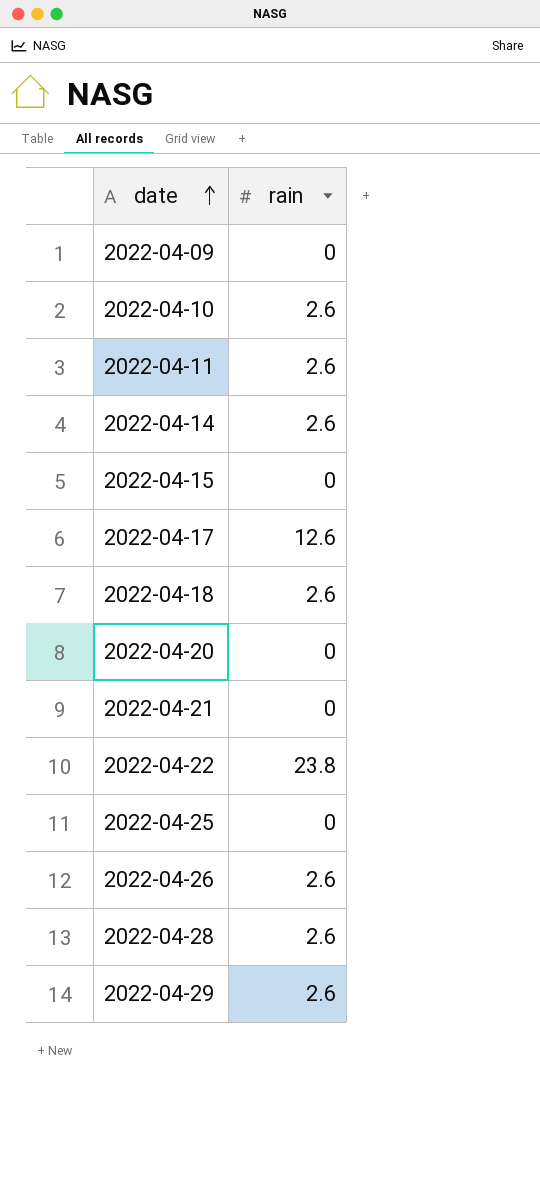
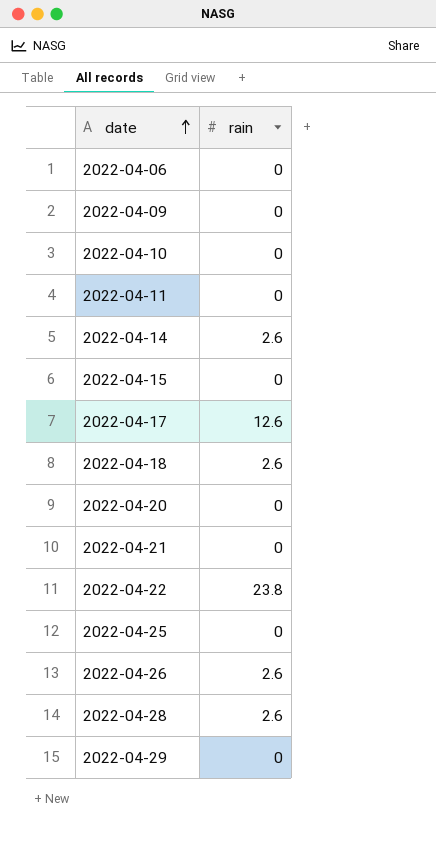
row 2022-04-06: none -> 0
2022-04-10 | rain: 2.6 -> 0
2022-04-11 | rain: 2.6 -> 0
2022-04-29 | rain: 2.6 -> 0

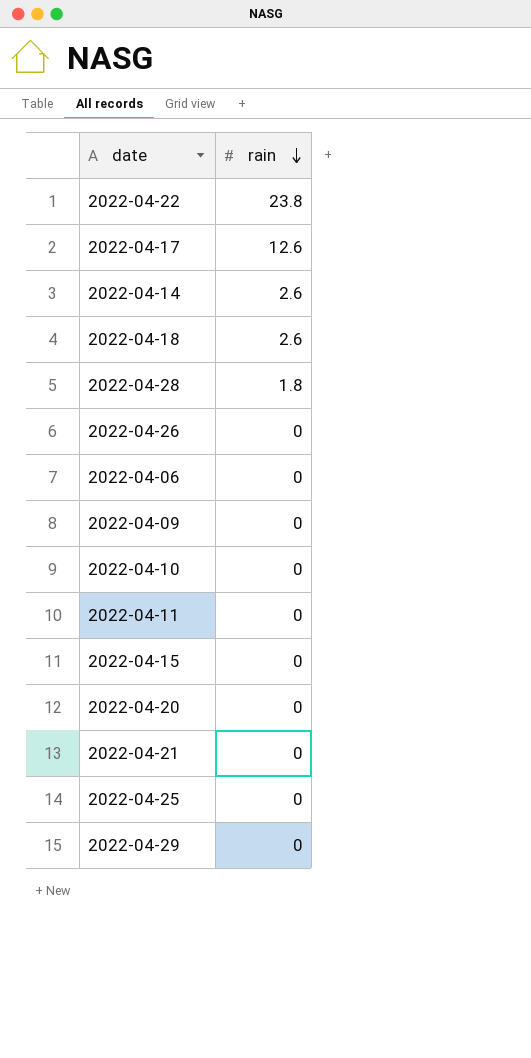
row order: date ascending -> rain descending
2022-04-28 | rain: 2.6 -> 1.8
2022-04-26 | rain: 2.6 -> 0

